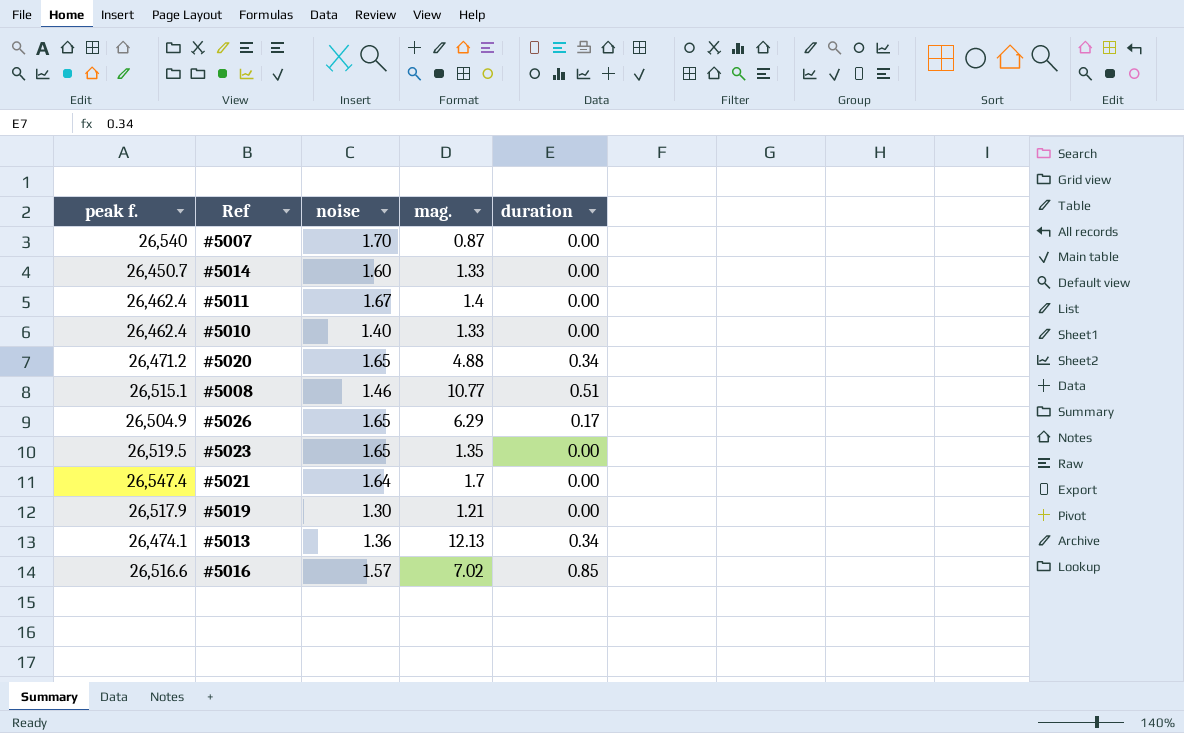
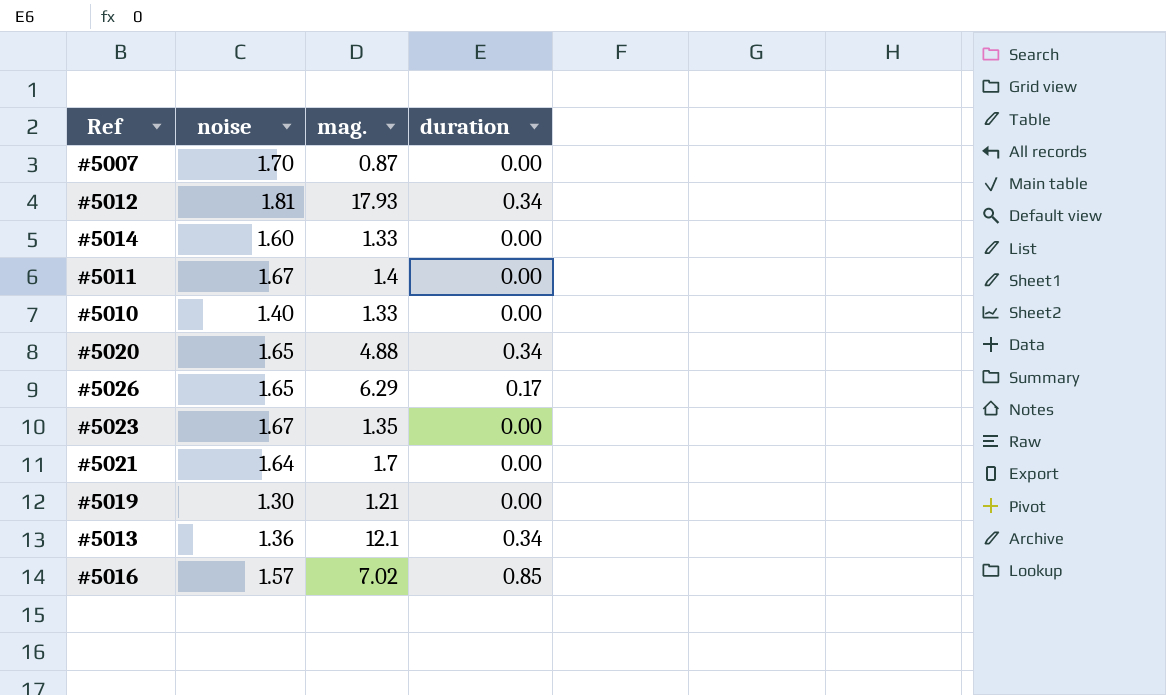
column peak f. | position: 1 -> none
row #5008: 26,515.1 | 1.46 | 10.77 | 0.51 -> none
row #5012: none -> 1.81 | 17.93 | 0.34
#5023 | noise: 1.65 -> 1.67
#5013 | mag.: 12.13 -> 12.1

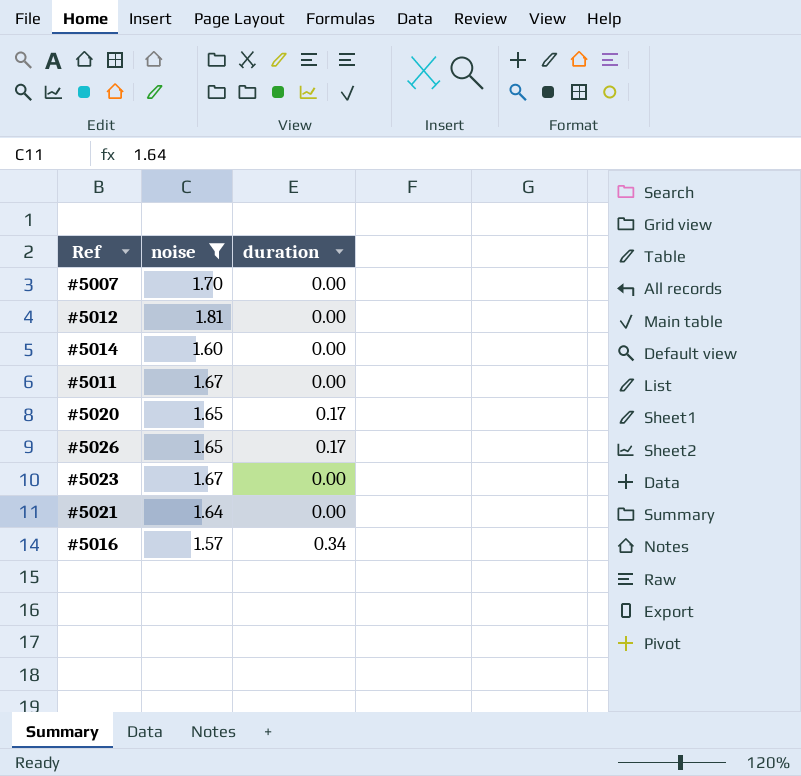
filter: none -> noise >= 1.57
column mag. | position: 3 -> none
#5012 | duration: 0.34 -> 0.00
#5020 | duration: 0.34 -> 0.17
#5016 | duration: 0.85 -> 0.34

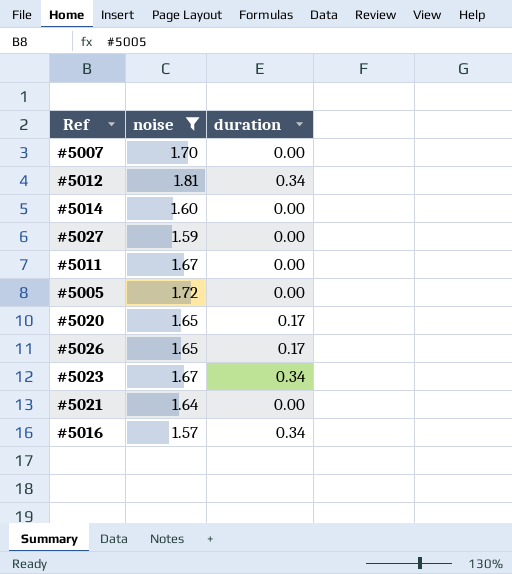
#5012 | duration: 0.00 -> 0.34
row #5027: none -> 1.59 | 0.00
row #5005: none -> 1.72 | 0.00
#5023 | duration: 0.00 -> 0.34

